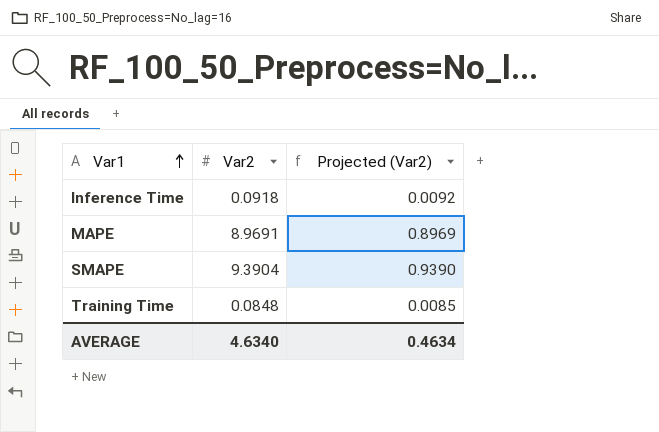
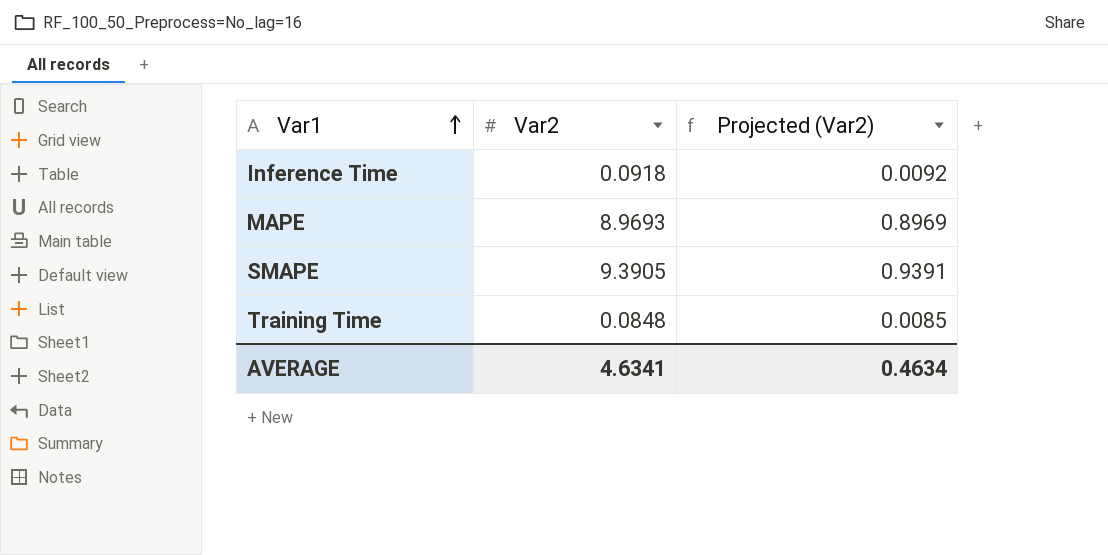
MAPE | Var2: 8.9691 -> 8.9693
SMAPE | Var2: 9.3904 -> 9.3905
SMAPE | Projected (Var2): 0.9390 -> 0.9391
AVERAGE | Var2: 4.6340 -> 4.6341

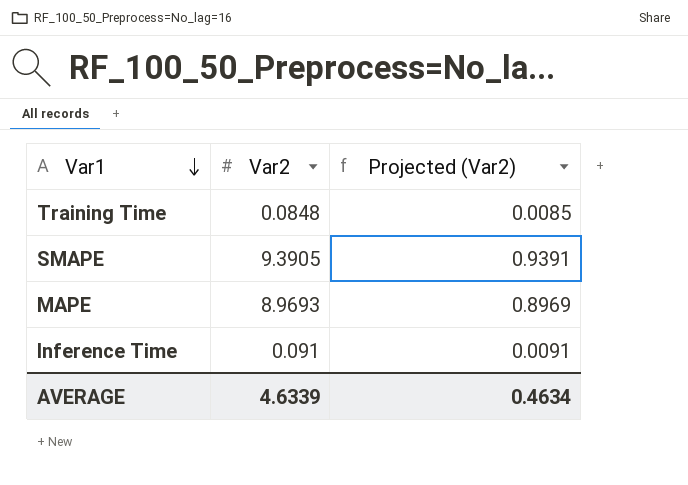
row order: Var1 ascending -> Var1 descending
Inference Time | Var2: 0.0918 -> 0.091
Inference Time | Projected (Var2): 0.0092 -> 0.0091
AVERAGE | Var2: 4.6341 -> 4.6339

